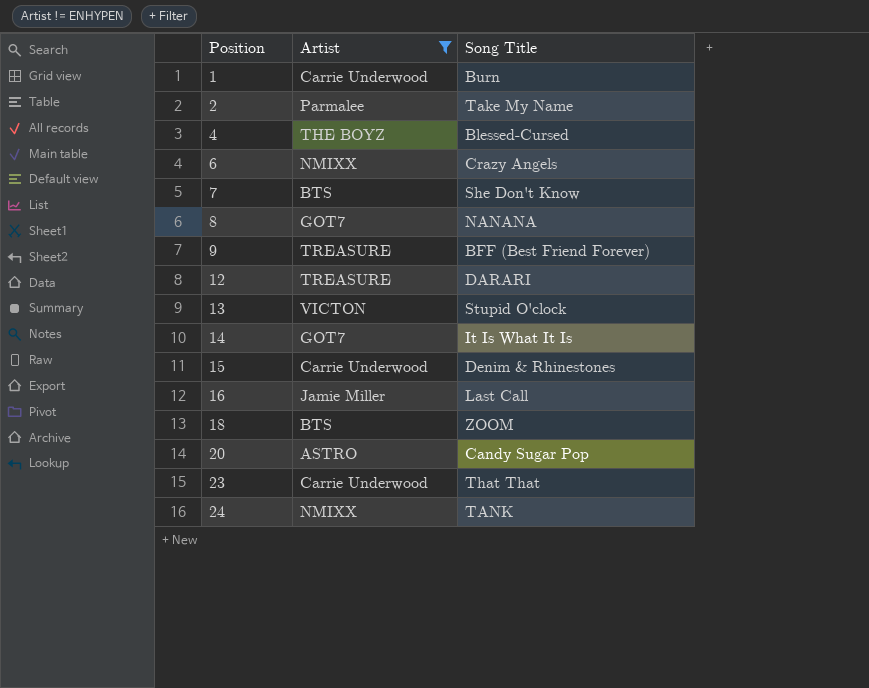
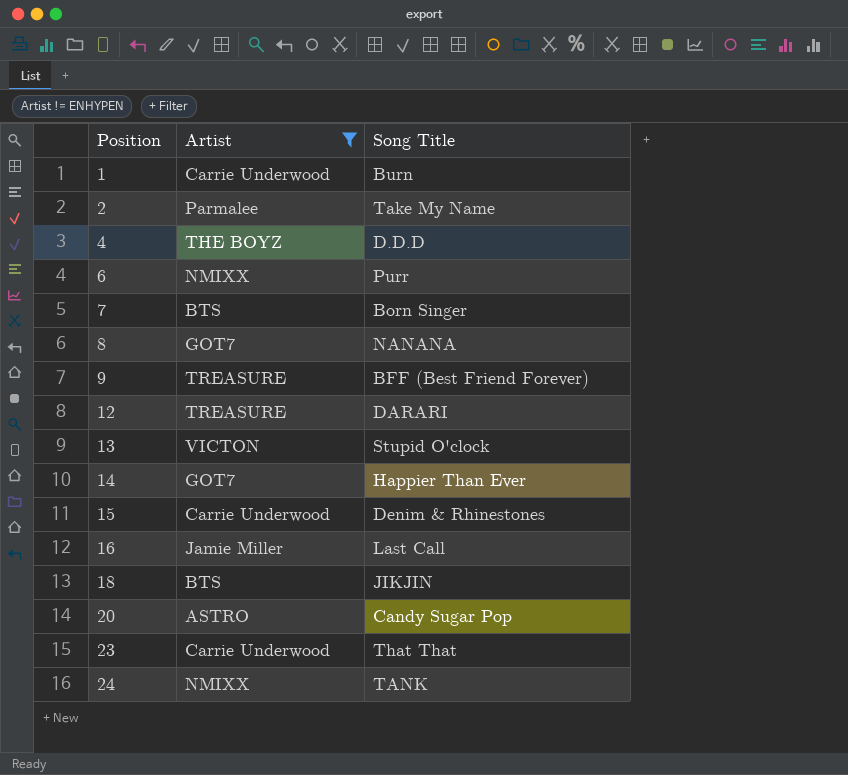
4 | Song Title: Blessed-Cursed -> D.D.D
6 | Song Title: Crazy Angels -> Purr
7 | Song Title: She Don't Know -> Born Singer
14 | Song Title: It Is What It Is -> Happier Than Ever
18 | Song Title: ZOOM -> JIKJIN

